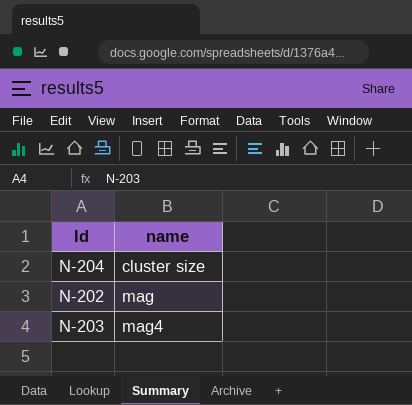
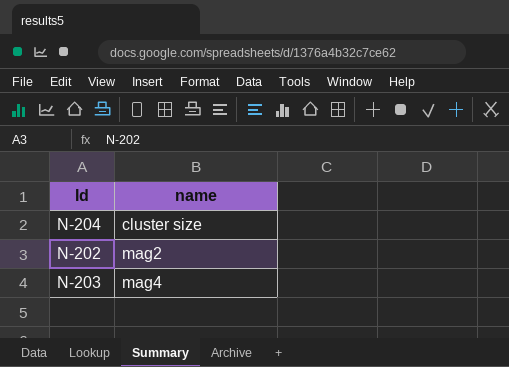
N-202 | name: mag -> mag2

